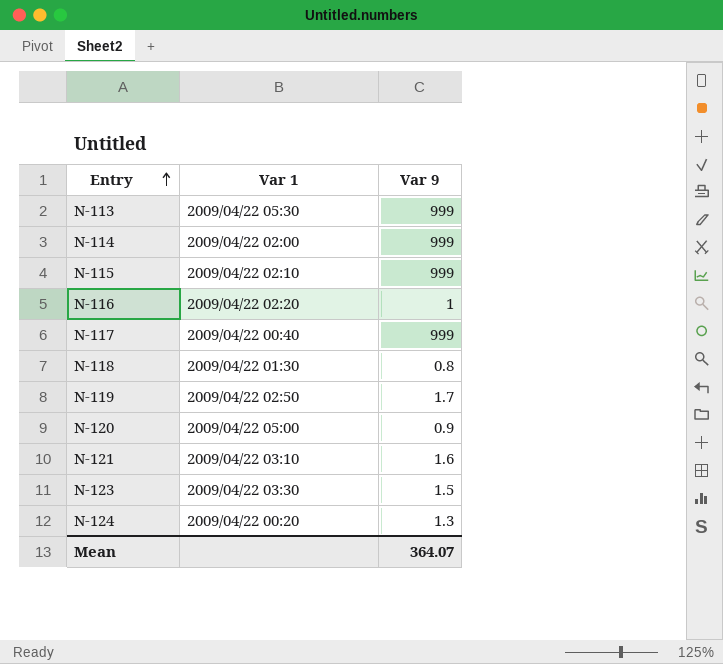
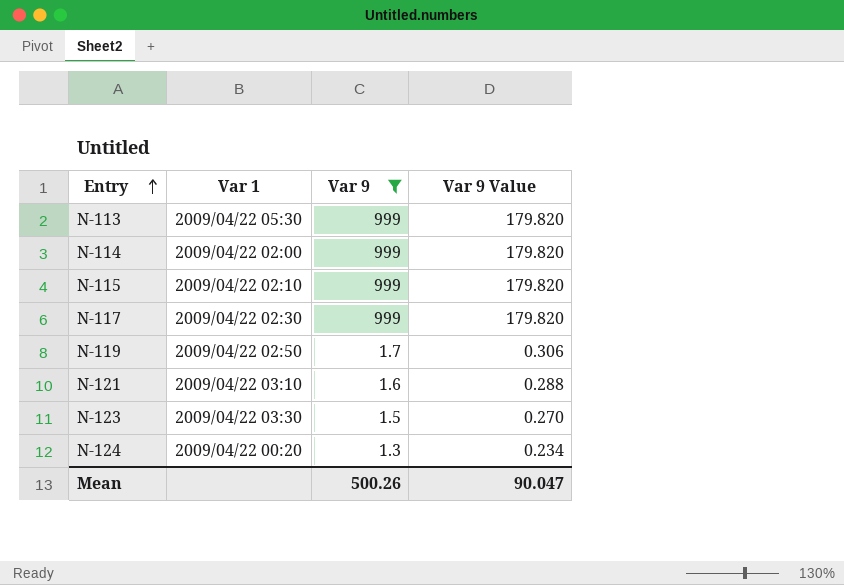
filter: none -> Var 9 >= 1.3
column Var 9 Value | formula: none -> [Var 9] * 0.18
N-117 | Var 1: 2009/04/22 00:40 -> 2009/04/22 02:30
Mean | Var 9: 364.07 -> 500.26

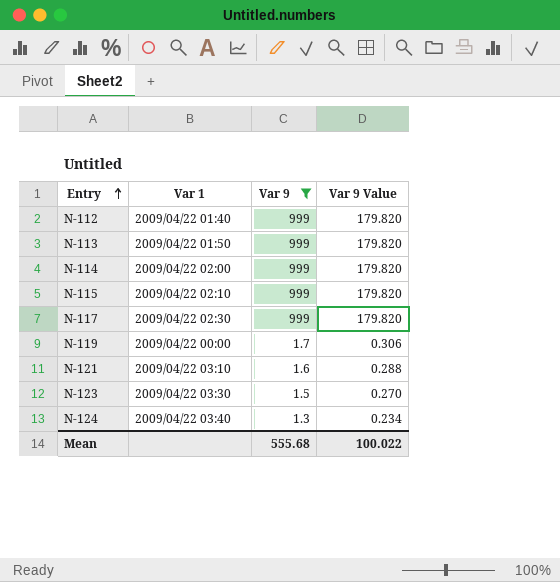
row N-112: none -> 2009/04/22 01:40 | 999 | 179.820
N-113 | Var 1: 2009/04/22 05:30 -> 2009/04/22 01:50
N-119 | Var 1: 2009/04/22 02:50 -> 2009/04/22 00:00
N-124 | Var 1: 2009/04/22 00:20 -> 2009/04/22 03:40
Mean | Var 9: 500.26 -> 555.68
Mean | Var 9 Value: 90.047 -> 100.022

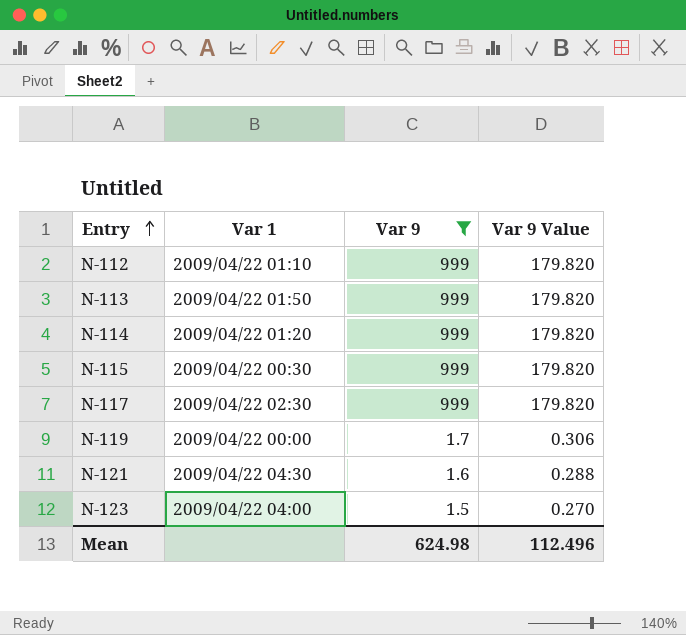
row N-124: 2009/04/22 03:40 | 1.3 | 0.234 -> none
N-112 | Var 1: 2009/04/22 01:40 -> 2009/04/22 01:10
N-114 | Var 1: 2009/04/22 02:00 -> 2009/04/22 01:20
N-115 | Var 1: 2009/04/22 02:10 -> 2009/04/22 00:30
N-121 | Var 1: 2009/04/22 03:10 -> 2009/04/22 04:30
N-123 | Var 1: 2009/04/22 03:30 -> 2009/04/22 04:00
Mean | Var 9: 555.68 -> 624.98
Mean | Var 9 Value: 100.022 -> 112.496

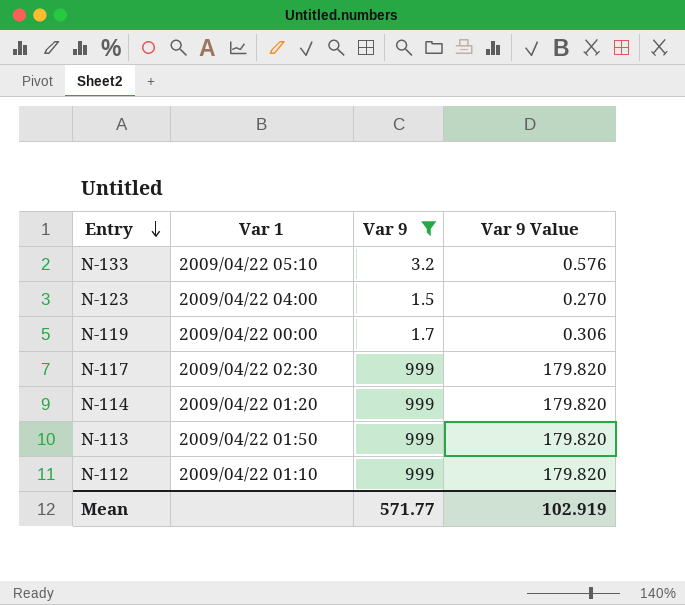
row order: Entry ascending -> Entry descending
row N-115: 2009/04/22 00:30 | 999 | 179.820 -> none
row N-121: 2009/04/22 04:30 | 1.6 | 0.288 -> none
row N-133: none -> 2009/04/22 05:10 | 3.2 | 0.576
Mean | Var 9: 624.98 -> 571.77
Mean | Var 9 Value: 112.496 -> 102.919

